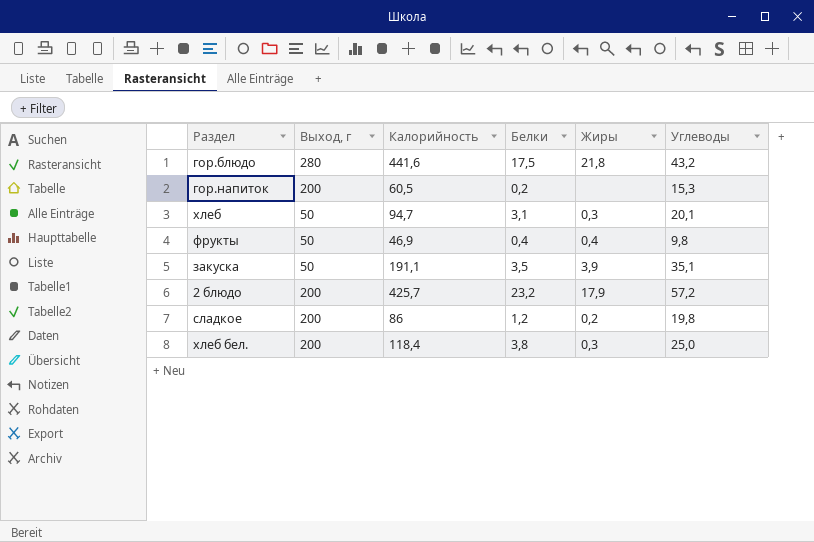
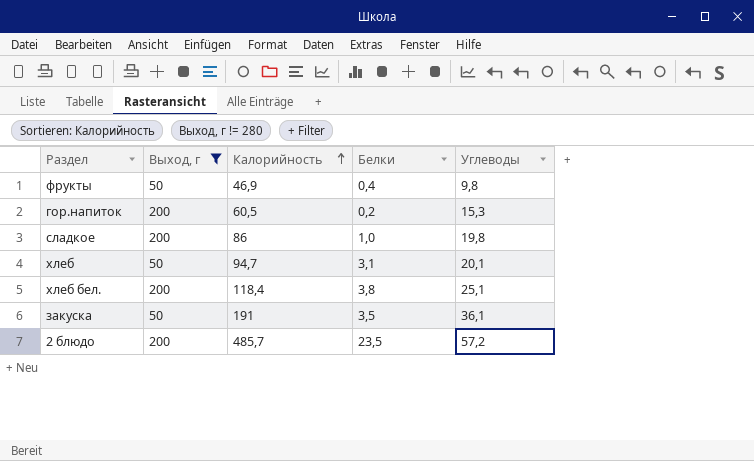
filter: none -> Выход, г != 280
row order: none -> Калорийность ascending
column Жиры | position: 5 -> none
сладкое | Белки: 1,2 -> 1,0
хлеб бел. | Углеводы: 25,0 -> 25,1
закуска | Калорийность: 191,1 -> 191
закуска | Углеводы: 35,1 -> 36,1
2 блюдо | Калорийность: 425,7 -> 485,7
2 блюдо | Белки: 23,2 -> 23,5

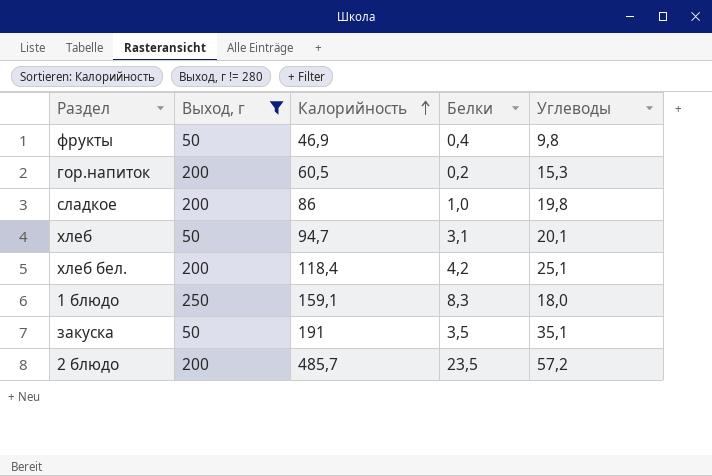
хлеб бел. | Белки: 3,8 -> 4,2
row 1 блюдо: none -> 250 | 159,1 | 8,3 | 18,0
закуска | Углеводы: 36,1 -> 35,1

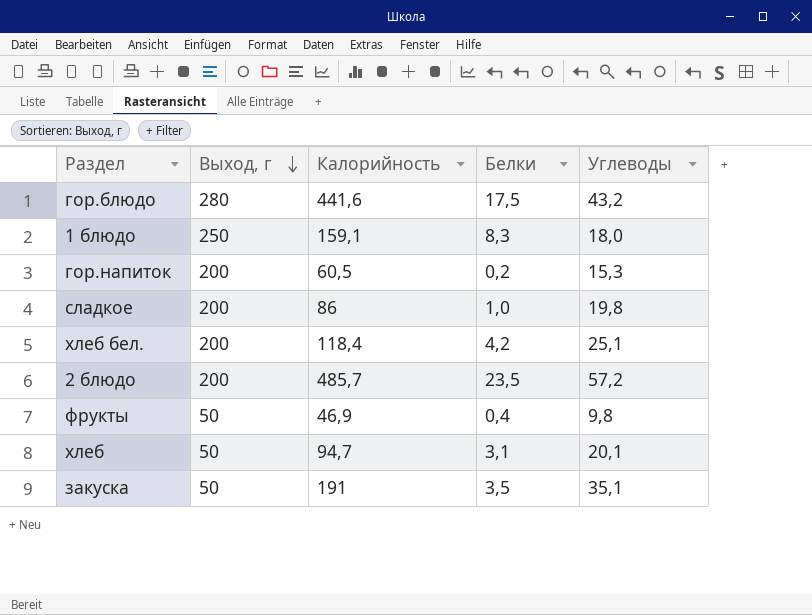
filter: Выход, г != 280 -> none
row order: Калорийность ascending -> Выход, г descending

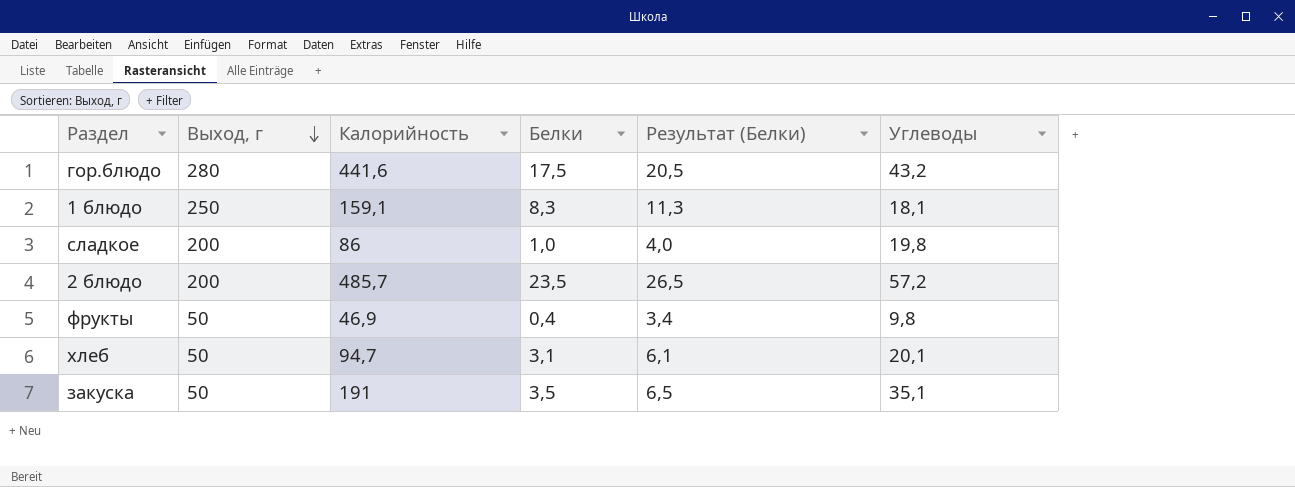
column Результат (Белки) | formula: none -> [Белки] + 3
row гор.напиток: 200 | 60,5 | 0,2 | 15,3 -> none
row хлеб бел.: 200 | 118,4 | 4,2 | 25,1 -> none
1 блюдо | Углеводы: 18,0 -> 18,1

